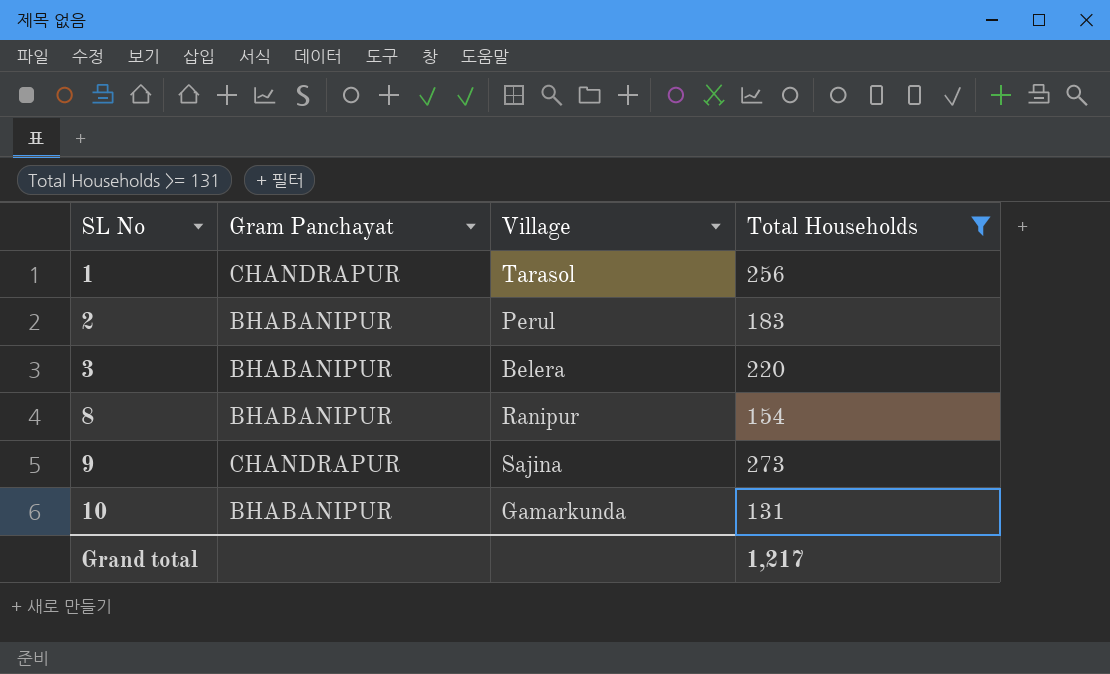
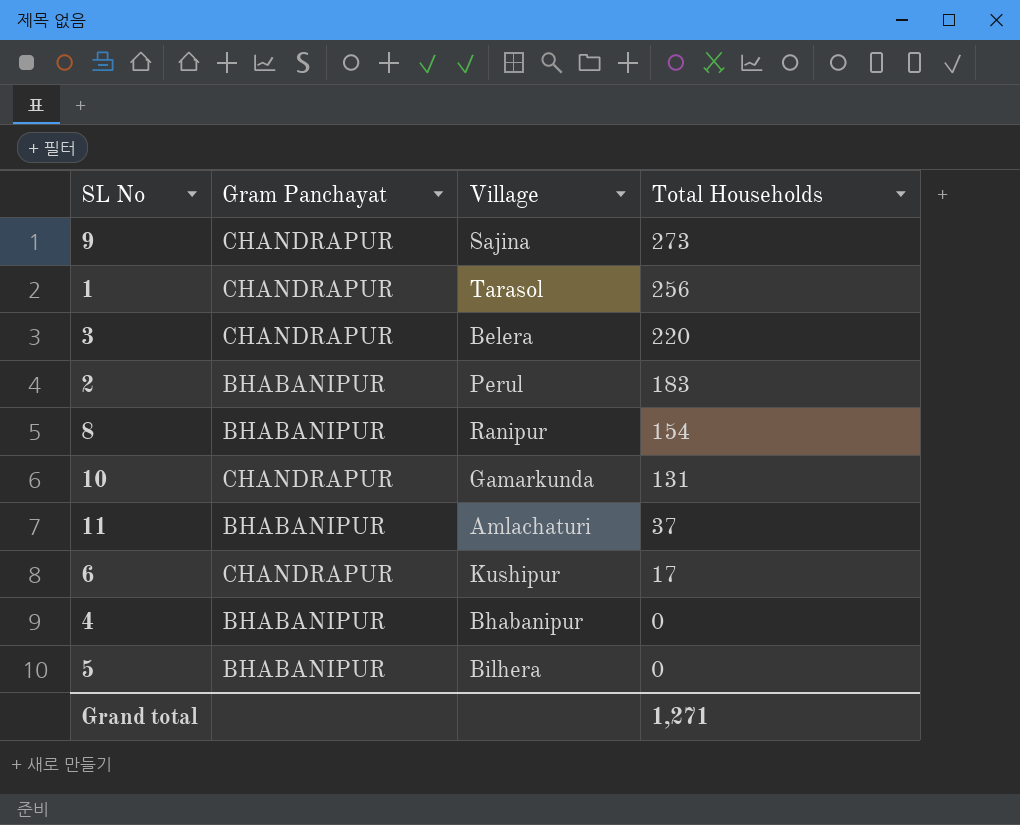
filter: Total Households >= 131 -> none
row order: SL No ascending -> Total Households descending
3 | Gram Panchayat: BHABANIPUR -> CHANDRAPUR
10 | Gram Panchayat: BHABANIPUR -> CHANDRAPUR
Grand total | Total Households: 1,217 -> 1,271

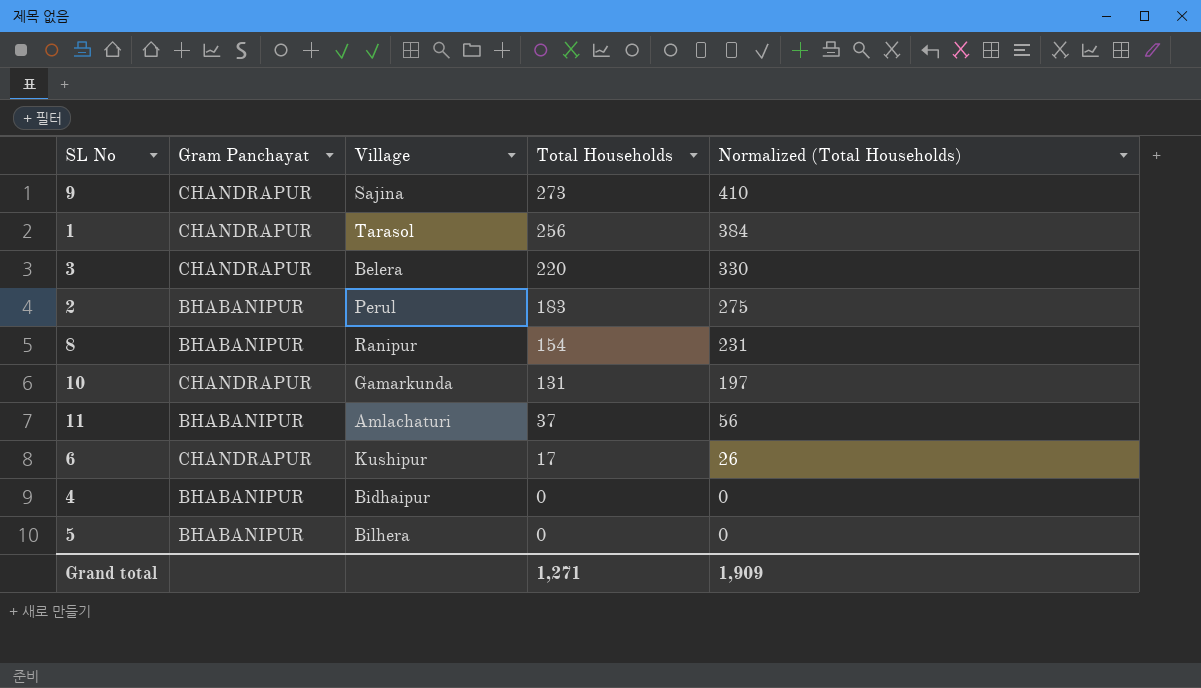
column Normalized (Total Households) | formula: none -> [Total Households] * 1.5
4 | Village: Bhabanipur -> Bidhaipur

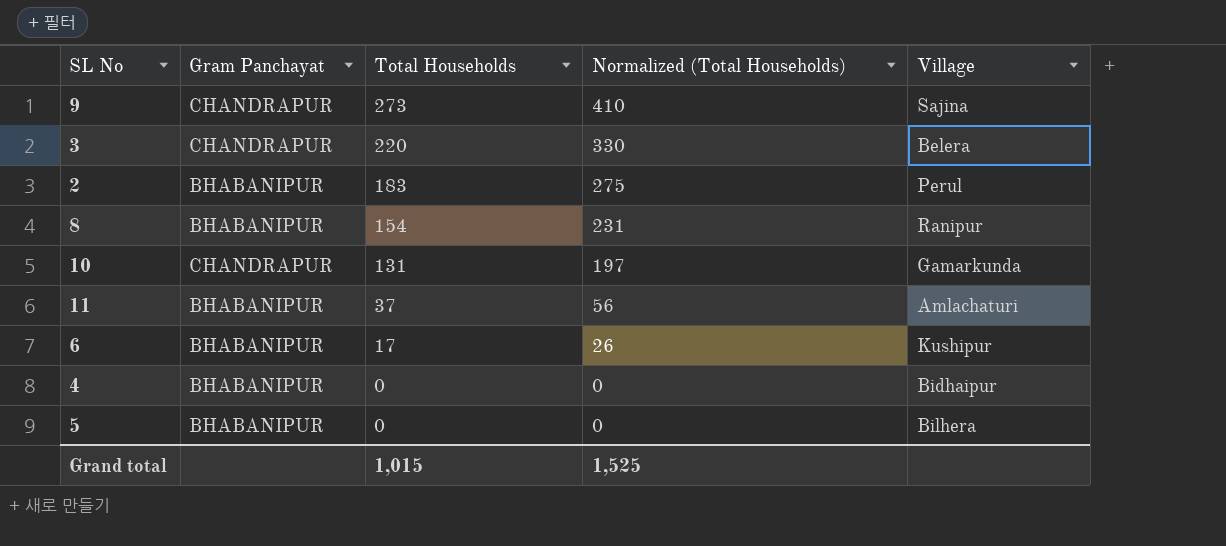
column Village | position: 3 -> 5
row 1: CHANDRAPUR | Tarasol | 256 | 384 -> none
6 | Gram Panchayat: CHANDRAPUR -> BHABANIPUR
Grand total | Total Households: 1,271 -> 1,015
Grand total | Normalized (Total Households): 1,909 -> 1,525

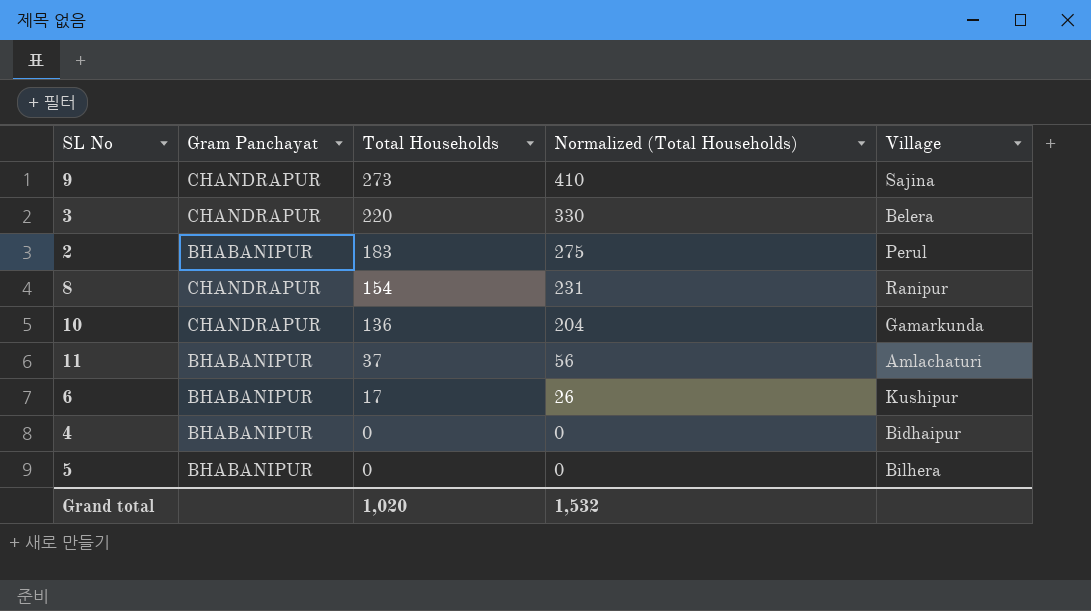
8 | Gram Panchayat: BHABANIPUR -> CHANDRAPUR
10 | Total Households: 131 -> 136
10 | Normalized (Total Households): 197 -> 204
Grand total | Total Households: 1,015 -> 1,020
Grand total | Normalized (Total Households): 1,525 -> 1,532

